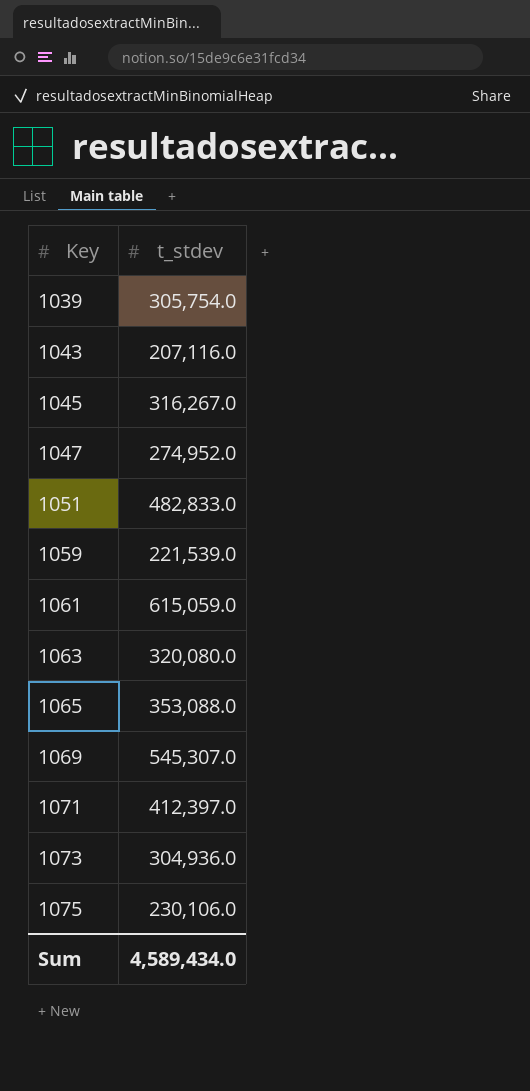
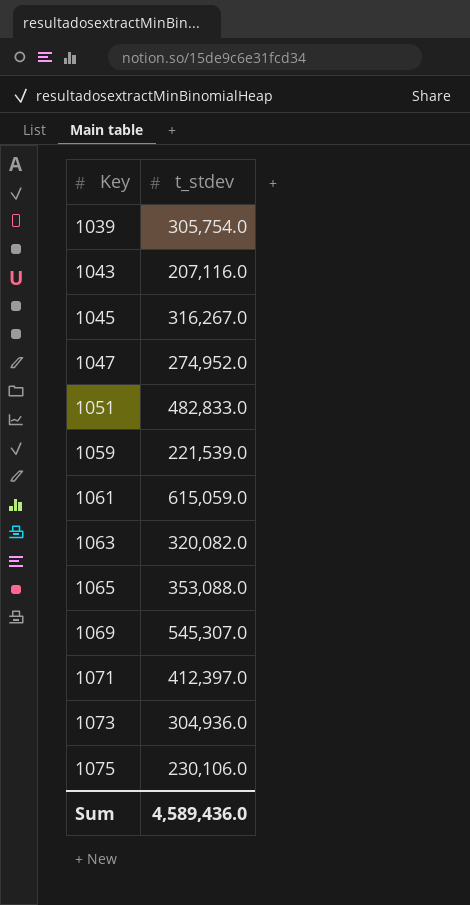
1063 | t_stdev: 320,080.0 -> 320,082.0
Sum | t_stdev: 4,589,434.0 -> 4,589,436.0

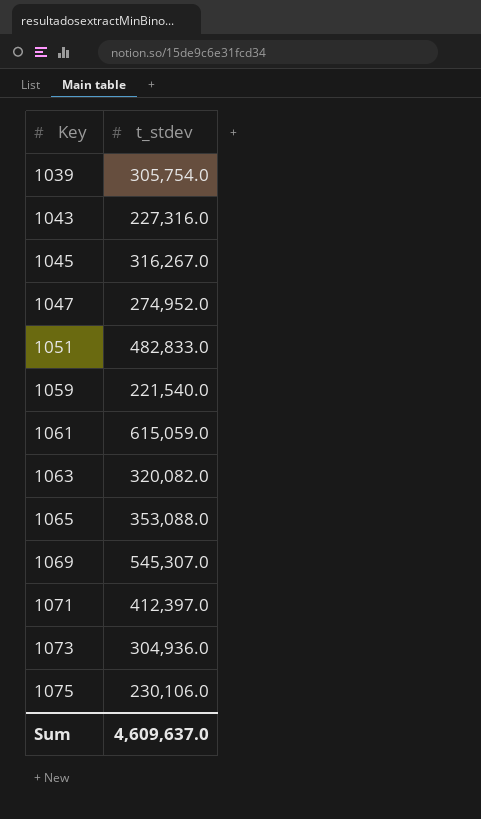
1043 | t_stdev: 207,116.0 -> 227,316.0
1059 | t_stdev: 221,539.0 -> 221,540.0
Sum | t_stdev: 4,589,436.0 -> 4,609,637.0

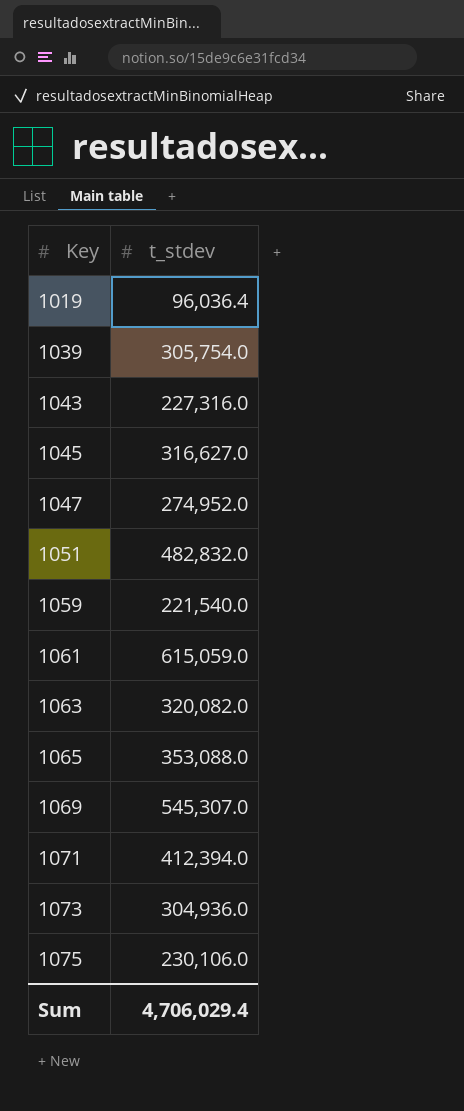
row 1019: none -> 96,036.4
1045 | t_stdev: 316,267.0 -> 316,627.0
1051 | t_stdev: 482,833.0 -> 482,832.0
1071 | t_stdev: 412,397.0 -> 412,394.0
Sum | t_stdev: 4,609,637.0 -> 4,706,029.4

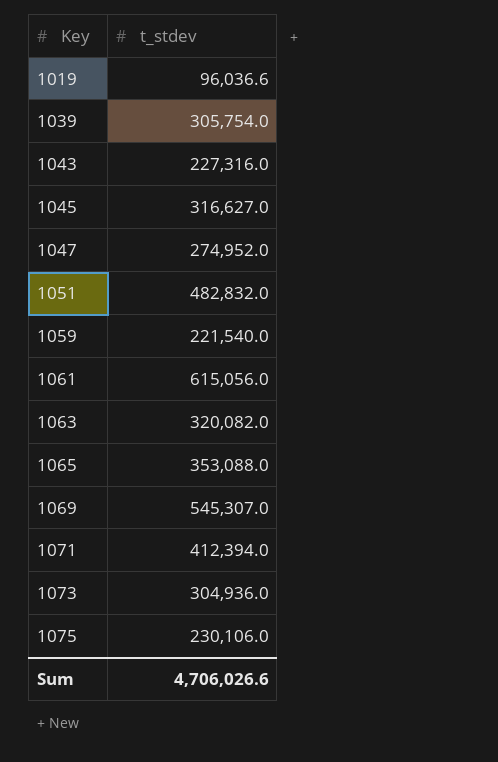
1019 | t_stdev: 96,036.4 -> 96,036.6
1061 | t_stdev: 615,059.0 -> 615,056.0
Sum | t_stdev: 4,706,029.4 -> 4,706,026.6

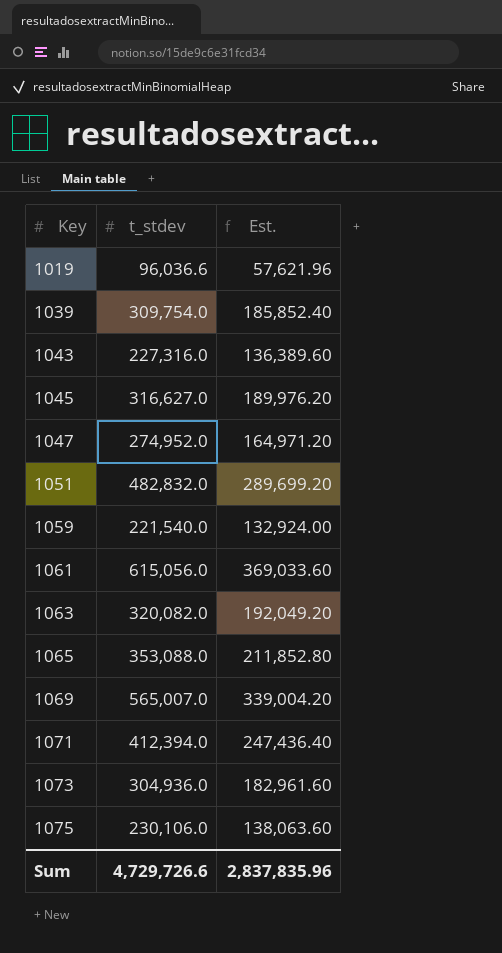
column Est. | formula: none -> [t_stdev] * 0.6
1039 | t_stdev: 305,754.0 -> 309,754.0
1069 | t_stdev: 545,307.0 -> 565,007.0
Sum | t_stdev: 4,706,026.6 -> 4,729,726.6

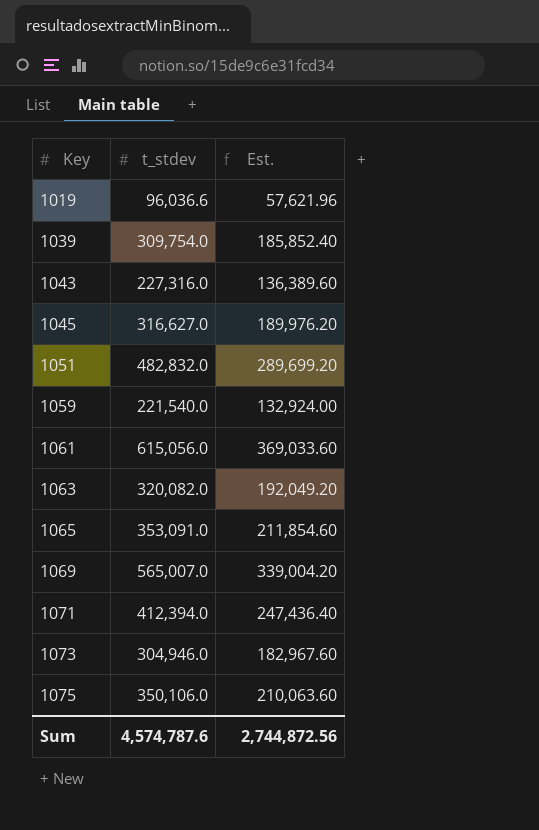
row 1047: 274,952.0 | 164,971.20 -> none
1065 | t_stdev: 353,088.0 -> 353,091.0
1065 | Est.: 211,852.80 -> 211,854.60
1073 | t_stdev: 304,936.0 -> 304,946.0
1073 | Est.: 182,961.60 -> 182,967.60
1075 | t_stdev: 230,106.0 -> 350,106.0
1075 | Est.: 138,063.60 -> 210,063.60
Sum | t_stdev: 4,729,726.6 -> 4,574,787.6
Sum | Est.: 2,837,835.96 -> 2,744,872.56

